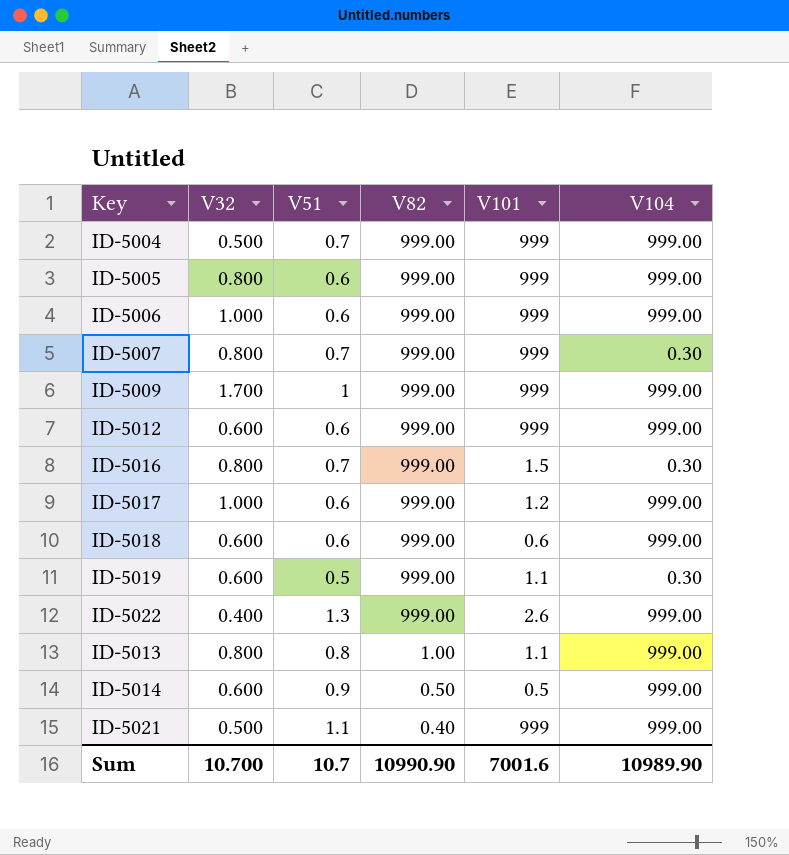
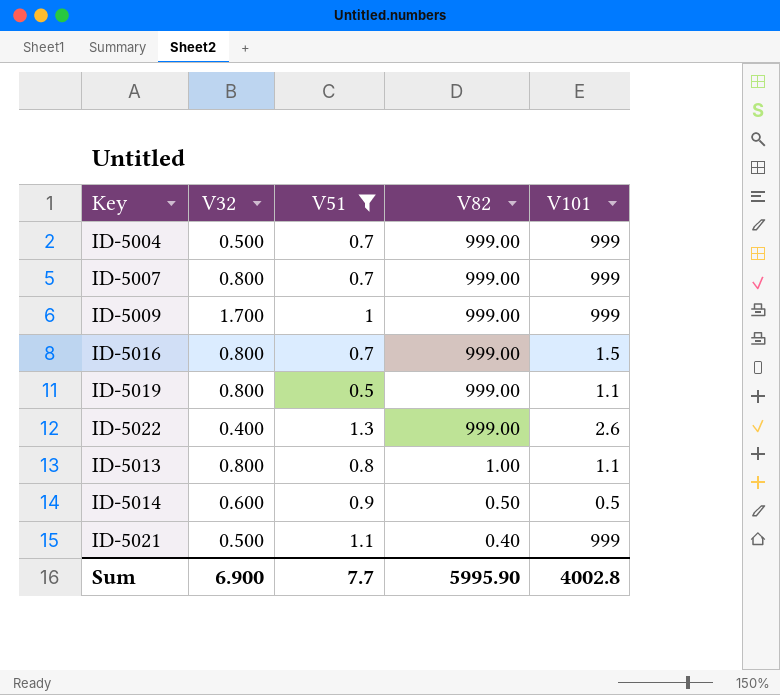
filter: none -> V51 != 0.6
column V104 | position: 6 -> none
ID-5019 | V32: 0.600 -> 0.800
Sum | V32: 10.700 -> 6.900
Sum | V51: 10.7 -> 7.7
Sum | V82: 10990.90 -> 5995.90
Sum | V101: 7001.6 -> 4002.8

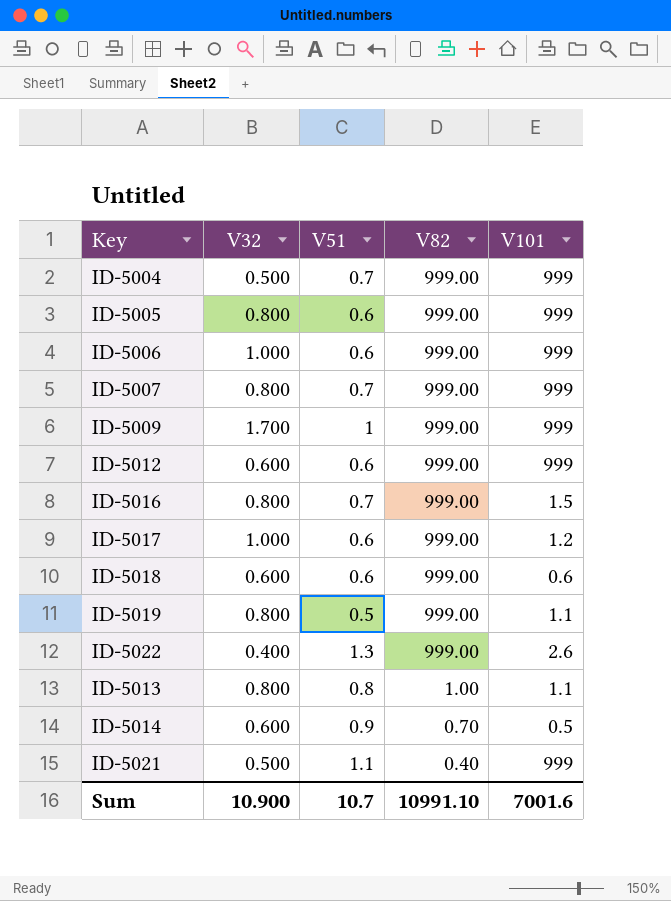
filter: V51 != 0.6 -> none
ID-5014 | V82: 0.50 -> 0.70
Sum | V32: 6.900 -> 10.900
Sum | V51: 7.7 -> 10.7
Sum | V82: 5995.90 -> 10991.10
Sum | V101: 4002.8 -> 7001.6

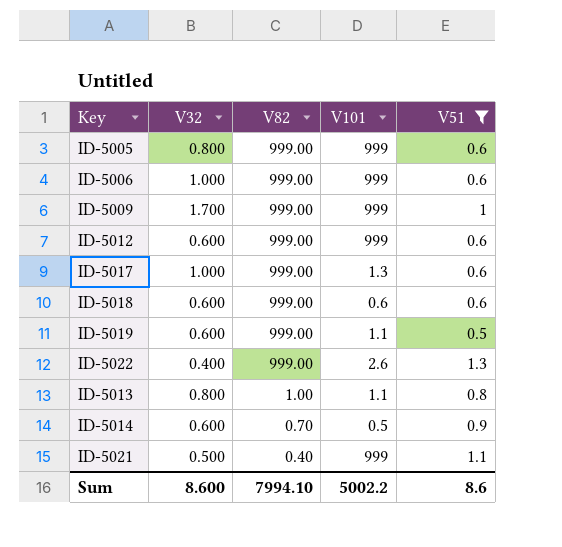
filter: none -> V51 != 0.7
column V51 | position: 3 -> 5
ID-5017 | V101: 1.2 -> 1.3
ID-5019 | V32: 0.800 -> 0.600
Sum | V32: 10.900 -> 8.600
Sum | V82: 10991.10 -> 7994.10
Sum | V101: 7001.6 -> 5002.2
Sum | V51: 10.7 -> 8.6

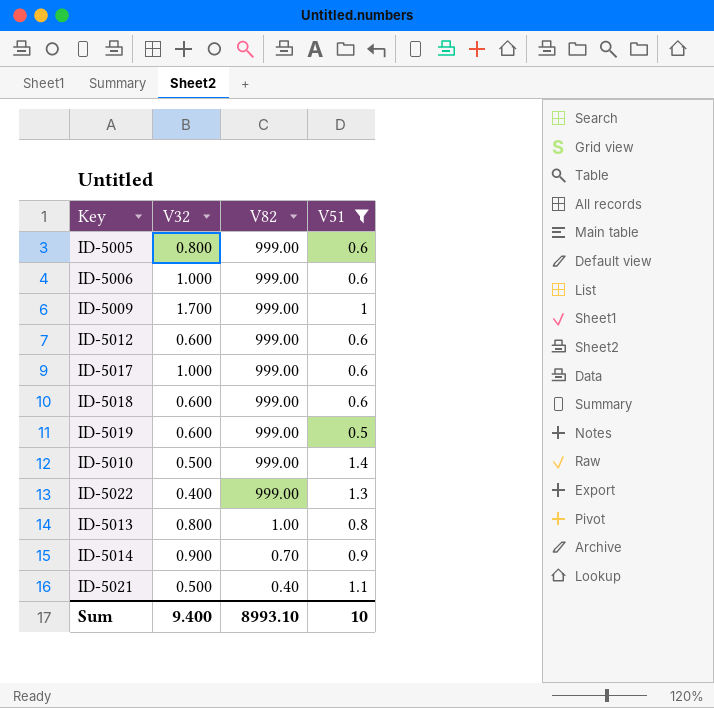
column V101 | position: 4 -> none
row ID-5010: none -> 0.500 | 999.00 | 1.4
ID-5014 | V32: 0.600 -> 0.900
Sum | V32: 8.600 -> 9.400
Sum | V82: 7994.10 -> 8993.10
Sum | V51: 8.6 -> 10

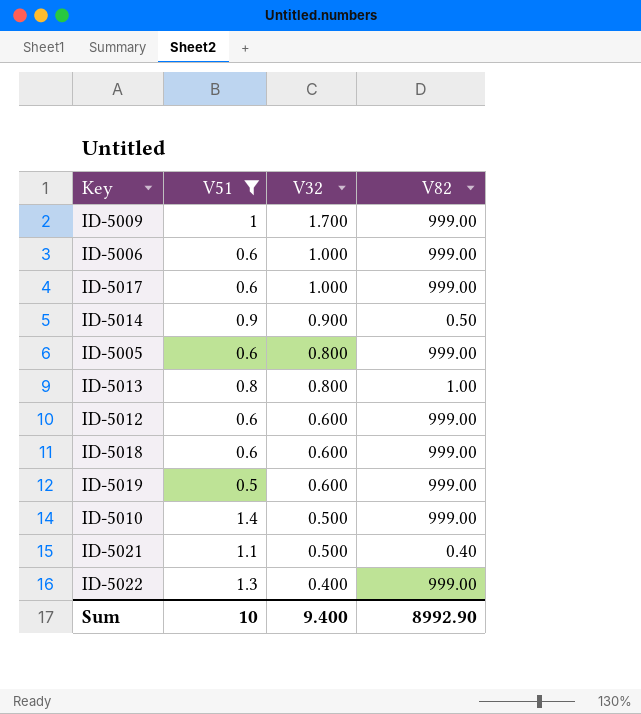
row order: V82 descending -> V32 descending
column V51 | position: 4 -> 2
ID-5014 | V82: 0.70 -> 0.50
Sum | V82: 8993.10 -> 8992.90

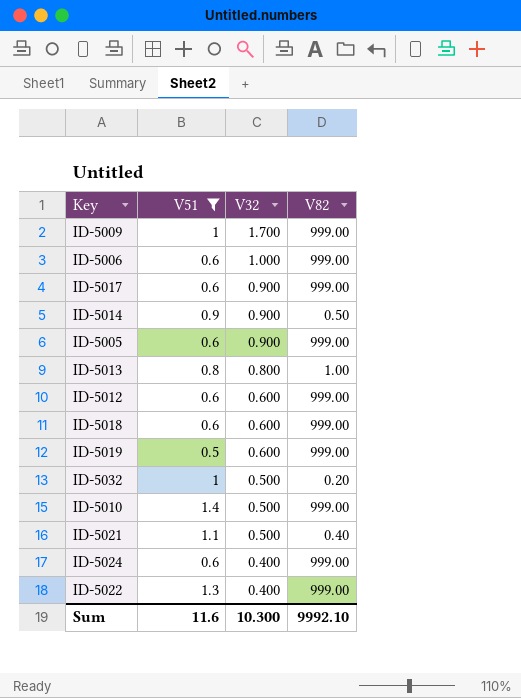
ID-5017 | V32: 1.000 -> 0.900
ID-5005 | V32: 0.800 -> 0.900
row ID-5032: none -> 1 | 0.500 | 0.20
row ID-5024: none -> 0.6 | 0.400 | 999.00
Sum | V51: 10 -> 11.6
Sum | V32: 9.400 -> 10.300
Sum | V82: 8992.90 -> 9992.10

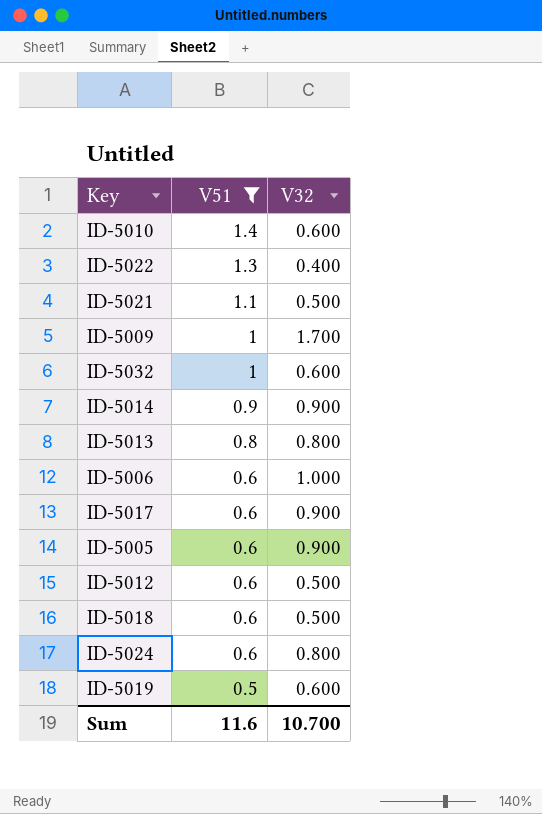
row order: V32 descending -> V51 descending
column V82 | position: 4 -> none
ID-5010 | V32: 0.500 -> 0.600
ID-5032 | V32: 0.500 -> 0.600
ID-5012 | V32: 0.600 -> 0.500
ID-5018 | V32: 0.600 -> 0.500
ID-5024 | V32: 0.400 -> 0.800
Sum | V32: 10.300 -> 10.700

